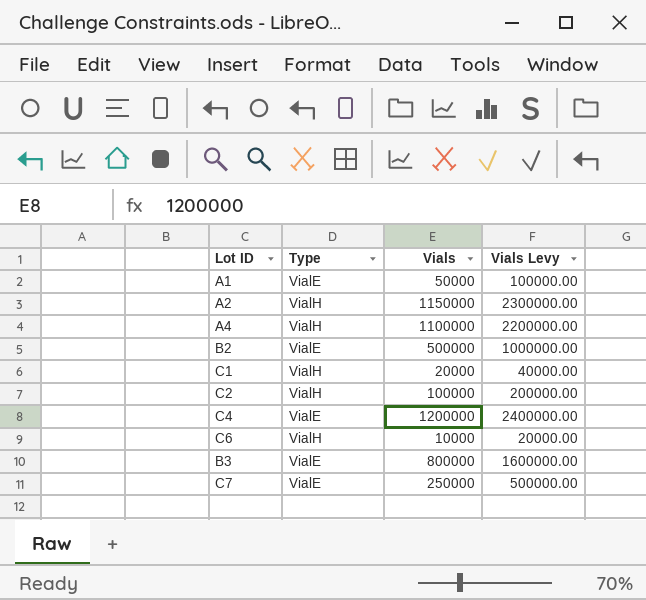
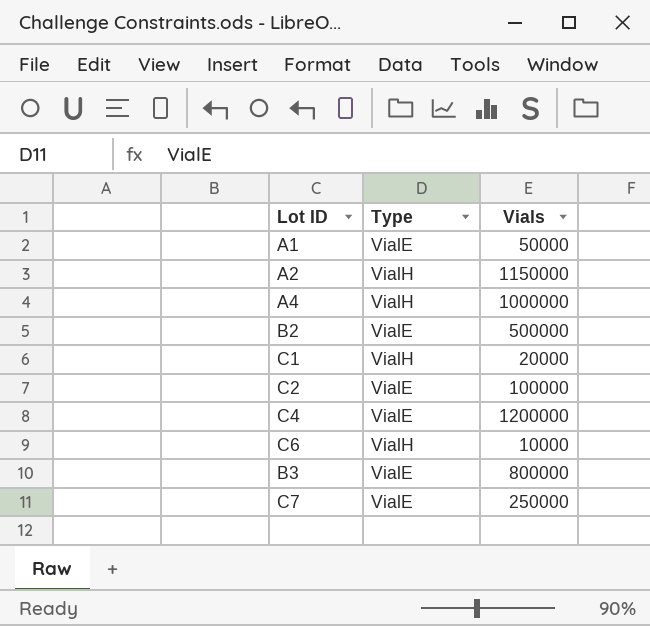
column Vials Levy | formula: [Vials] * 2 -> none
A4 | Vials: 1100000 -> 1000000
C2 | Type: VialH -> VialE

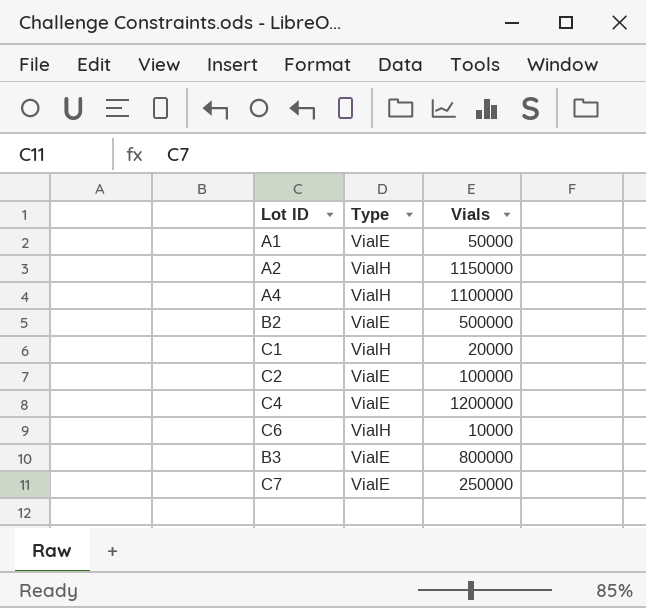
A4 | Vials: 1000000 -> 1100000

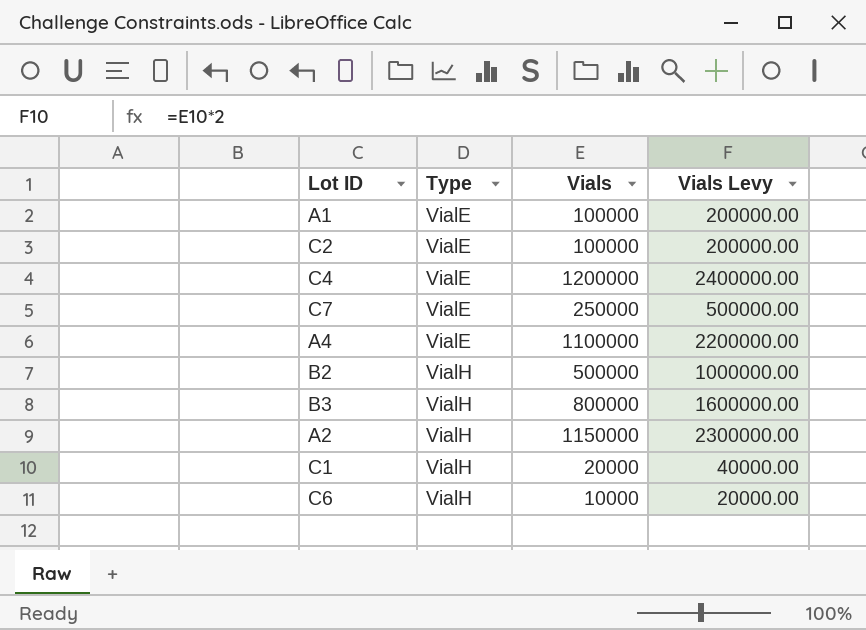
row order: none -> Type ascending
column Vials Levy | formula: none -> [Vials] * 2
A1 | Vials: 50000 -> 100000
A4 | Type: VialH -> VialE
B2 | Type: VialE -> VialH
B3 | Type: VialE -> VialH

